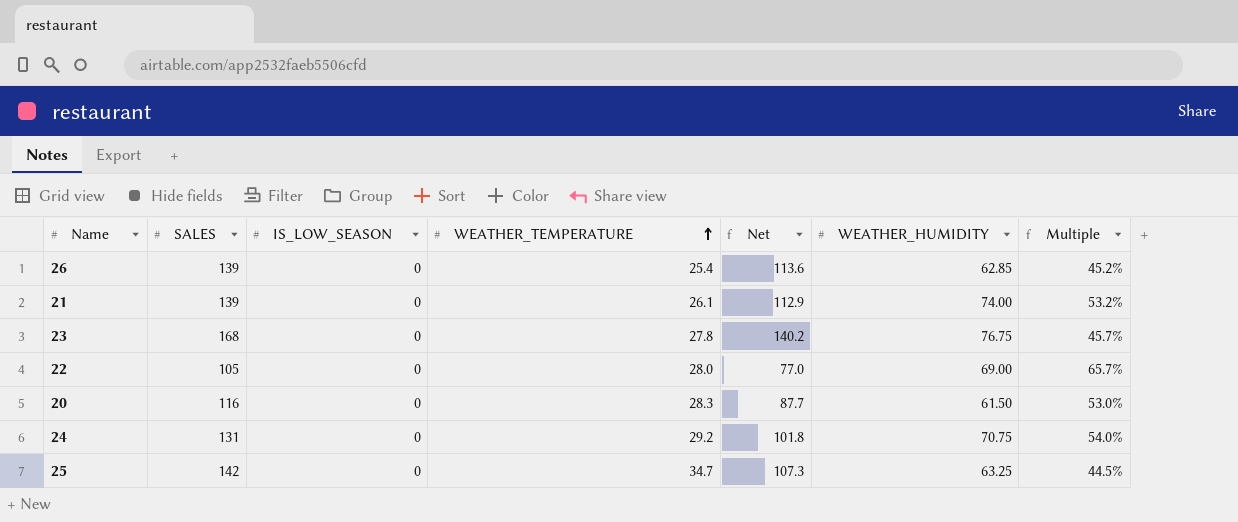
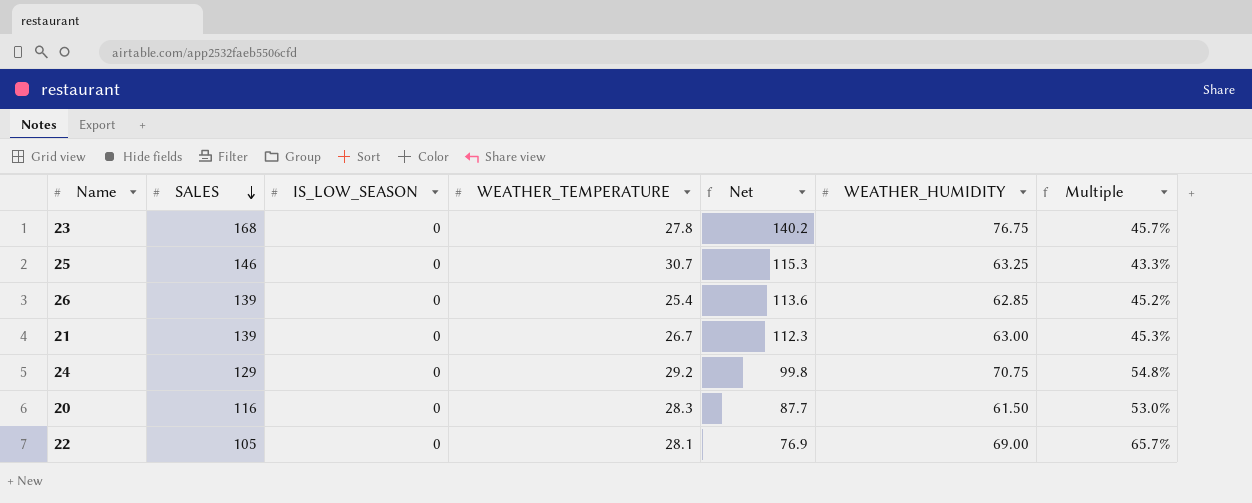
row order: WEATHER_TEMPERATURE ascending -> SALES descending
25 | SALES: 142 -> 146
25 | WEATHER_TEMPERATURE: 34.7 -> 30.7
25 | Net: 107.3 -> 115.3
25 | Multiple: 44.5% -> 43.3%
21 | WEATHER_TEMPERATURE: 26.1 -> 26.7
21 | Net: 112.9 -> 112.3
21 | WEATHER_HUMIDITY: 74.00 -> 63.00
21 | Multiple: 53.2% -> 45.3%
24 | SALES: 131 -> 129
24 | Net: 101.8 -> 99.8
24 | Multiple: 54.0% -> 54.8%
22 | WEATHER_TEMPERATURE: 28.0 -> 28.1
22 | Net: 77.0 -> 76.9

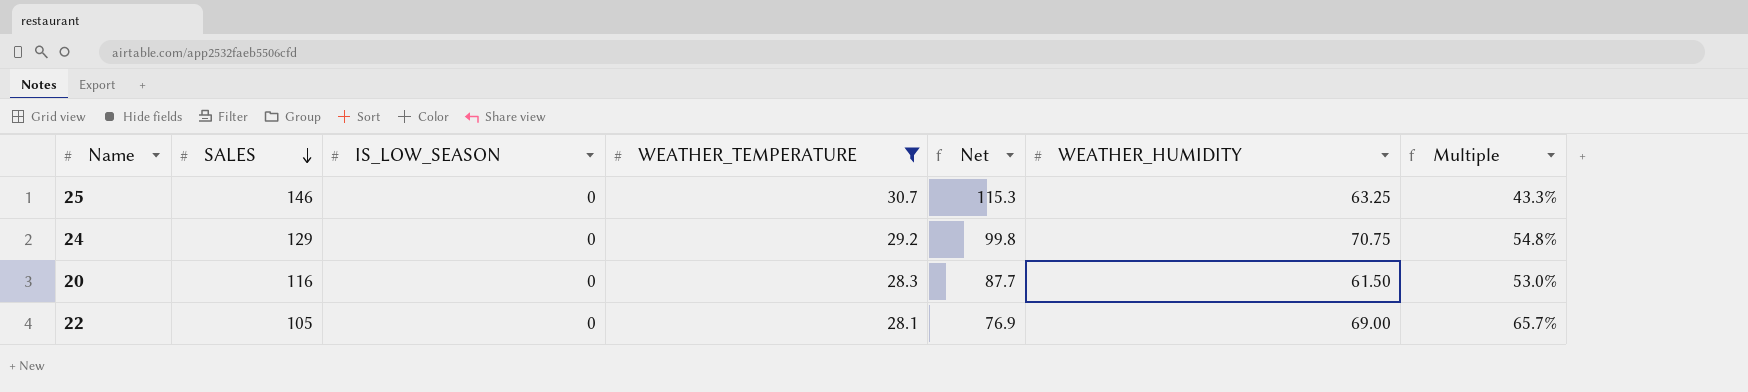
filter: none -> WEATHER_TEMPERATURE >= 28.1

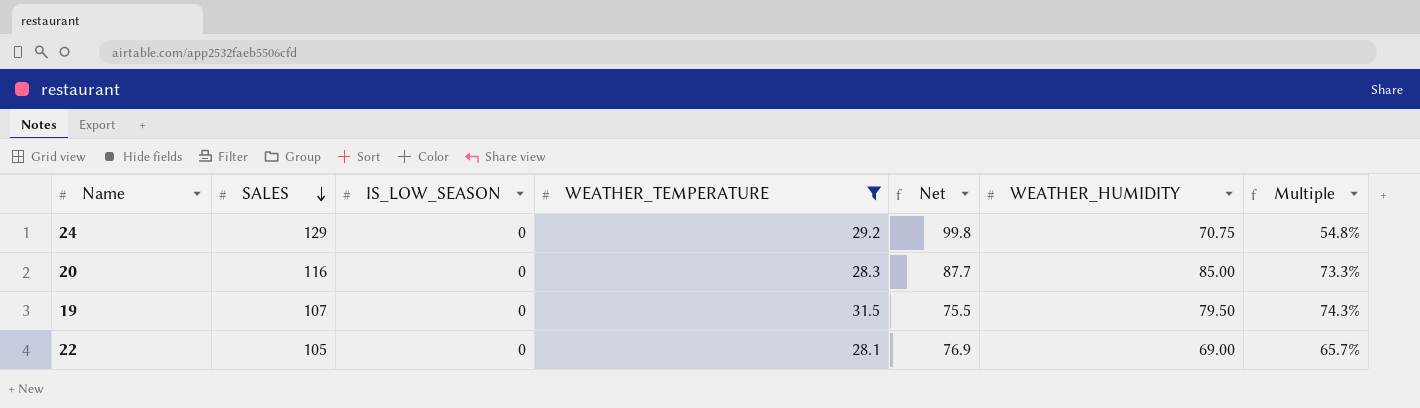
row 25: 146 | 0 | 30.7 | 115.3 | 63.25 | 43.3% -> none
20 | WEATHER_HUMIDITY: 61.50 -> 85.00
20 | Multiple: 53.0% -> 73.3%
row 19: none -> 107 | 0 | 31.5 | 75.5 | 79.50 | 74.3%

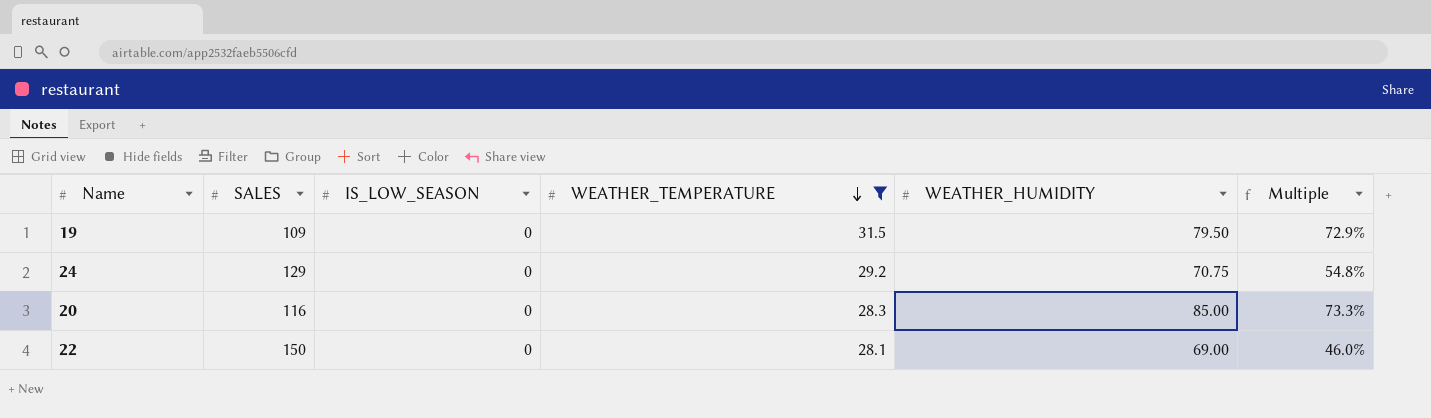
row order: SALES descending -> WEATHER_TEMPERATURE descending
column Net | formula: [SALES] - [WEATHER_TEMPERATURE] -> none
19 | SALES: 107 -> 109
19 | Multiple: 74.3% -> 72.9%
22 | SALES: 105 -> 150
22 | Multiple: 65.7% -> 46.0%

